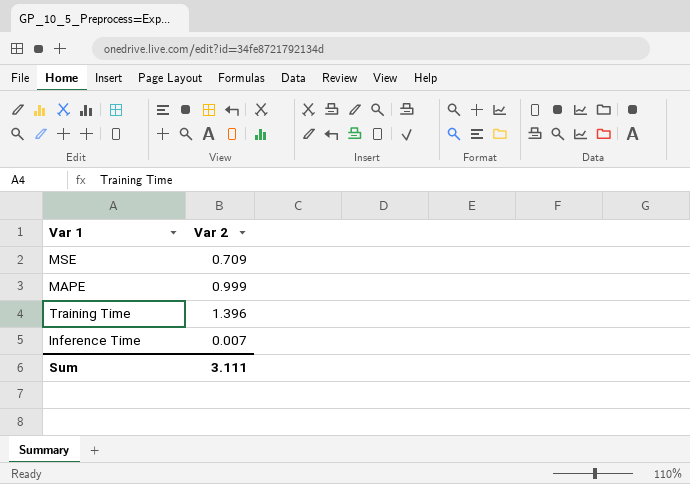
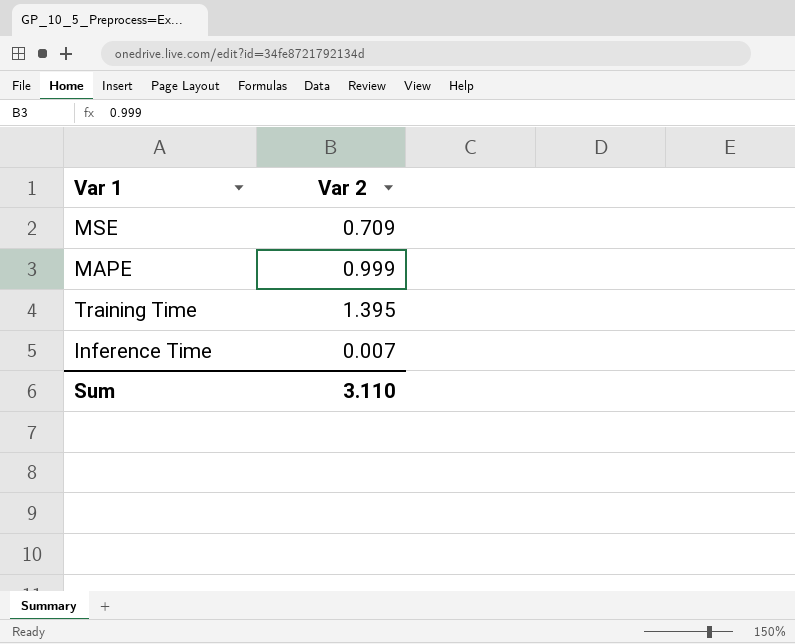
Training Time | Var 2: 1.396 -> 1.395
Sum | Var 2: 3.111 -> 3.110

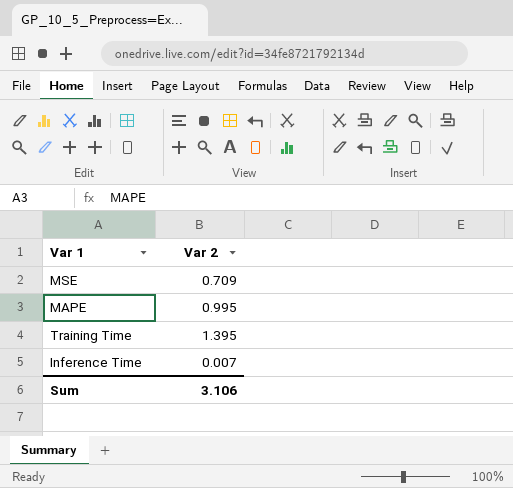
MAPE | Var 2: 0.999 -> 0.995
Sum | Var 2: 3.110 -> 3.106

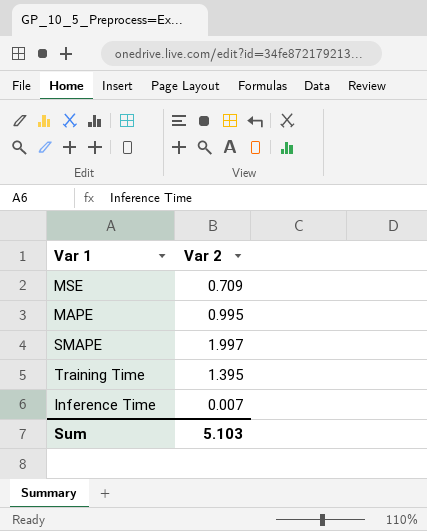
row SMAPE: none -> 1.997
Sum | Var 2: 3.106 -> 5.103

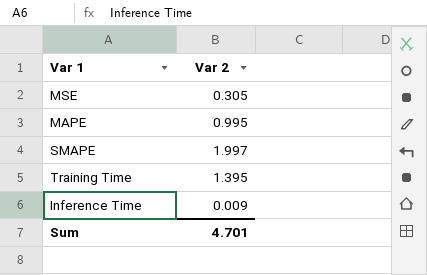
MSE | Var 2: 0.709 -> 0.305
Inference Time | Var 2: 0.007 -> 0.009
Sum | Var 2: 5.103 -> 4.701

